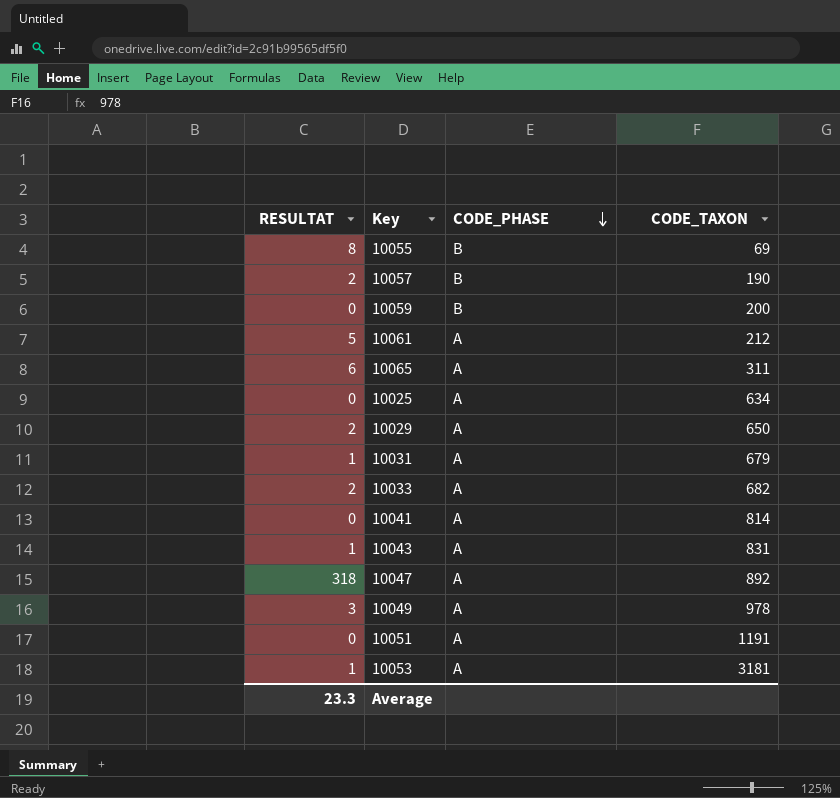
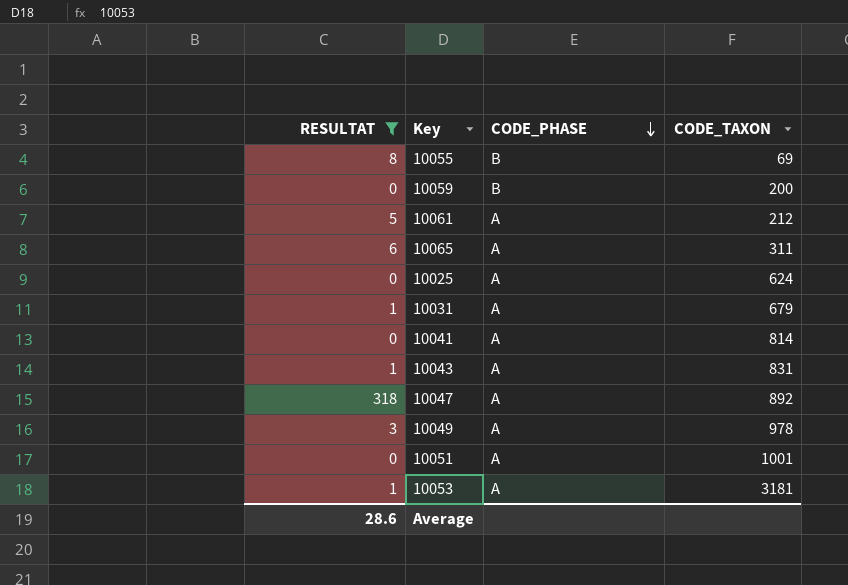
filter: none -> RESULTAT != 2
10025 | CODE_TAXON: 634 -> 624
10051 | CODE_TAXON: 1191 -> 1001
Average | RESULTAT: 23.3 -> 28.6

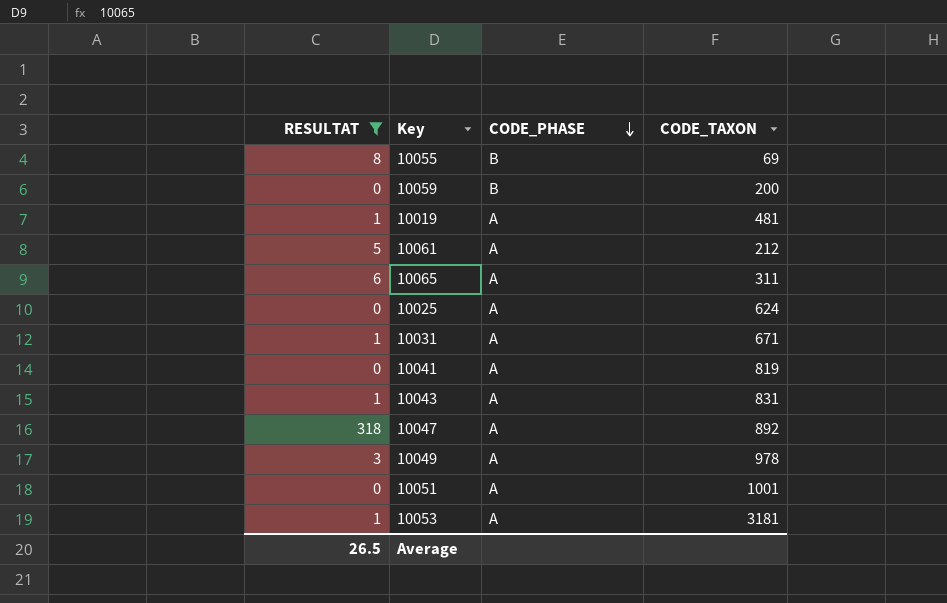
row 10019: none -> 1 | A | 481
10031 | CODE_TAXON: 679 -> 671
10041 | CODE_TAXON: 814 -> 819
Average | RESULTAT: 28.6 -> 26.5

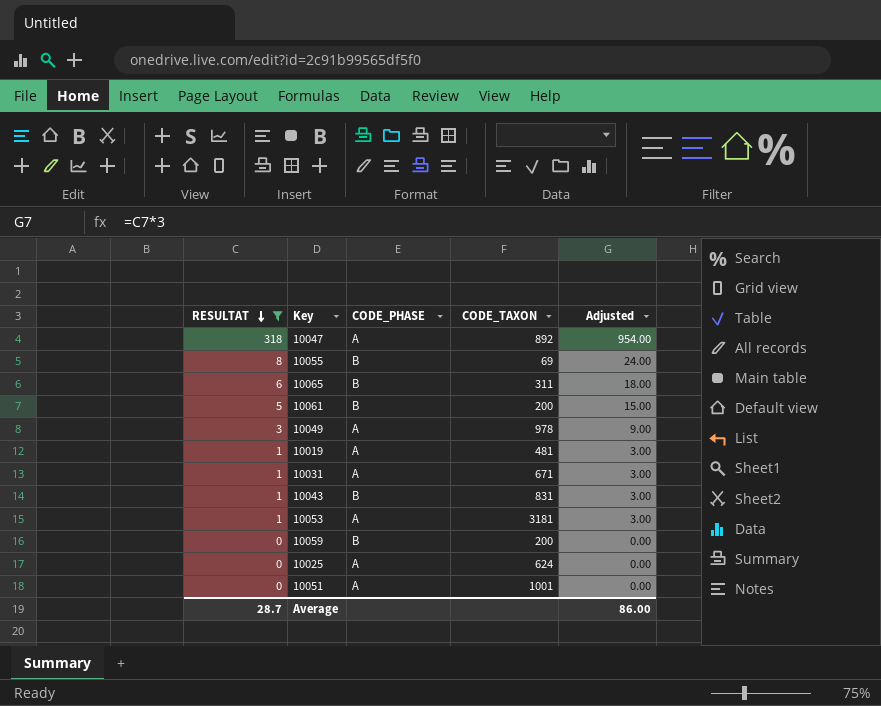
row order: CODE_PHASE descending -> RESULTAT descending
column Adjusted | formula: none -> [RESULTAT] * 3
row 10041: 0 | A | 819 -> none
10065 | CODE_PHASE: A -> B
10061 | CODE_PHASE: A -> B
10061 | CODE_TAXON: 212 -> 200
10043 | CODE_PHASE: A -> B
Average | RESULTAT: 26.5 -> 28.7

